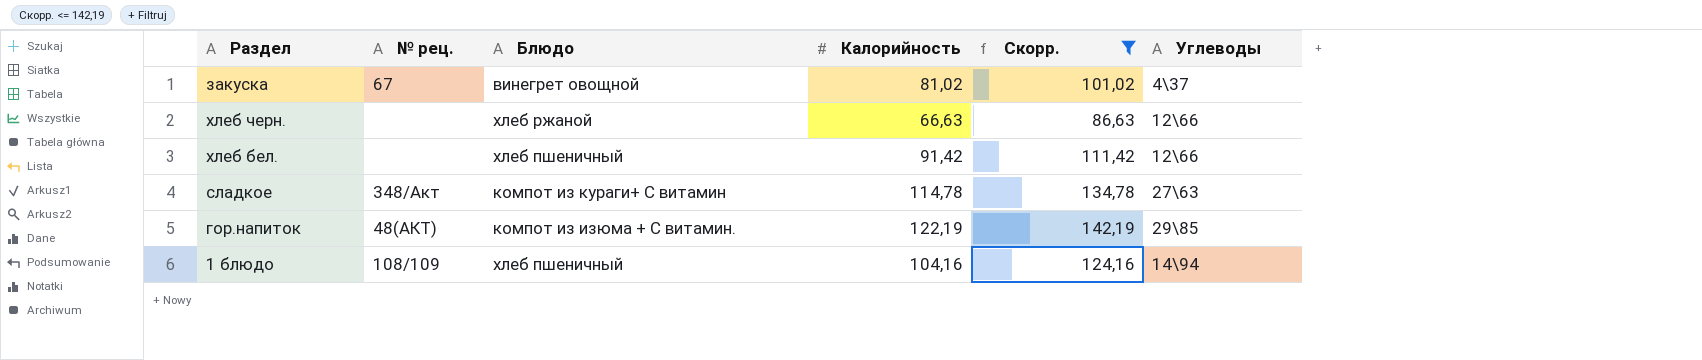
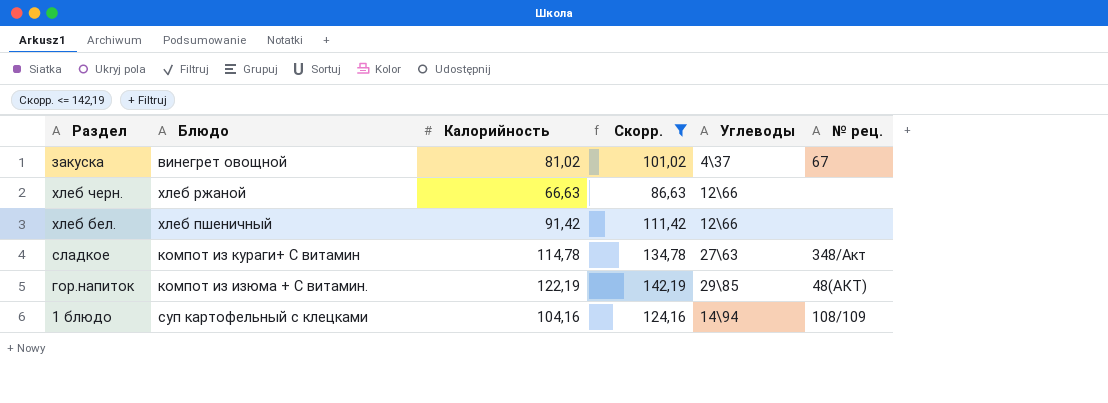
column № рец. | position: 2 -> 6
1 блюдо | Блюдо: хлеб пшеничный -> суп картофельный с клецками

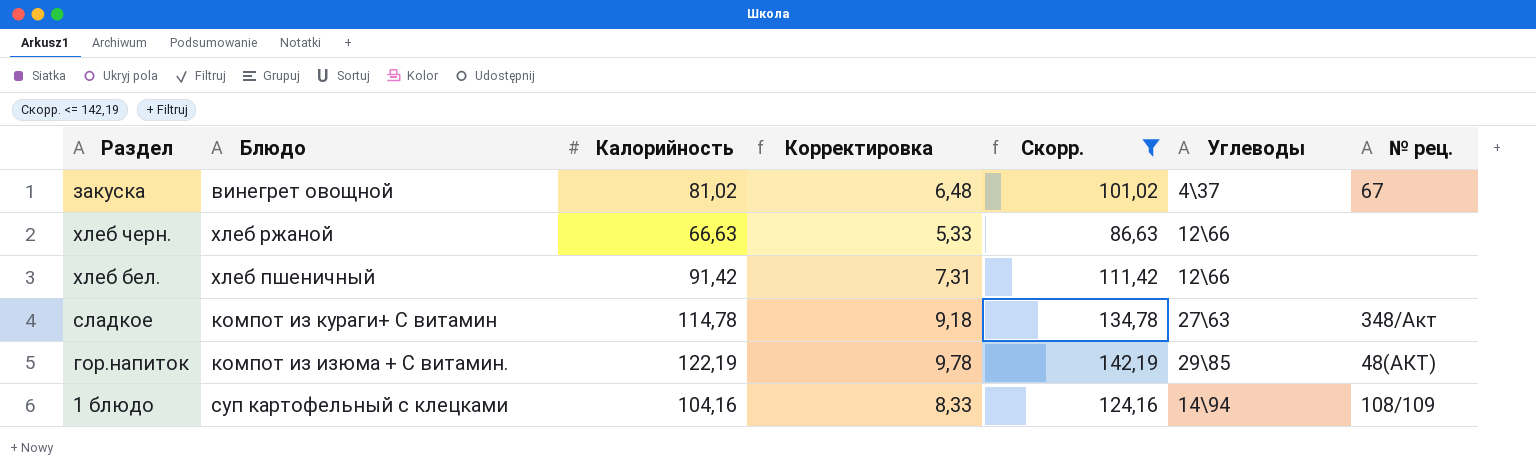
column Корректировка | formula: none -> [Калорийность] * 0,08

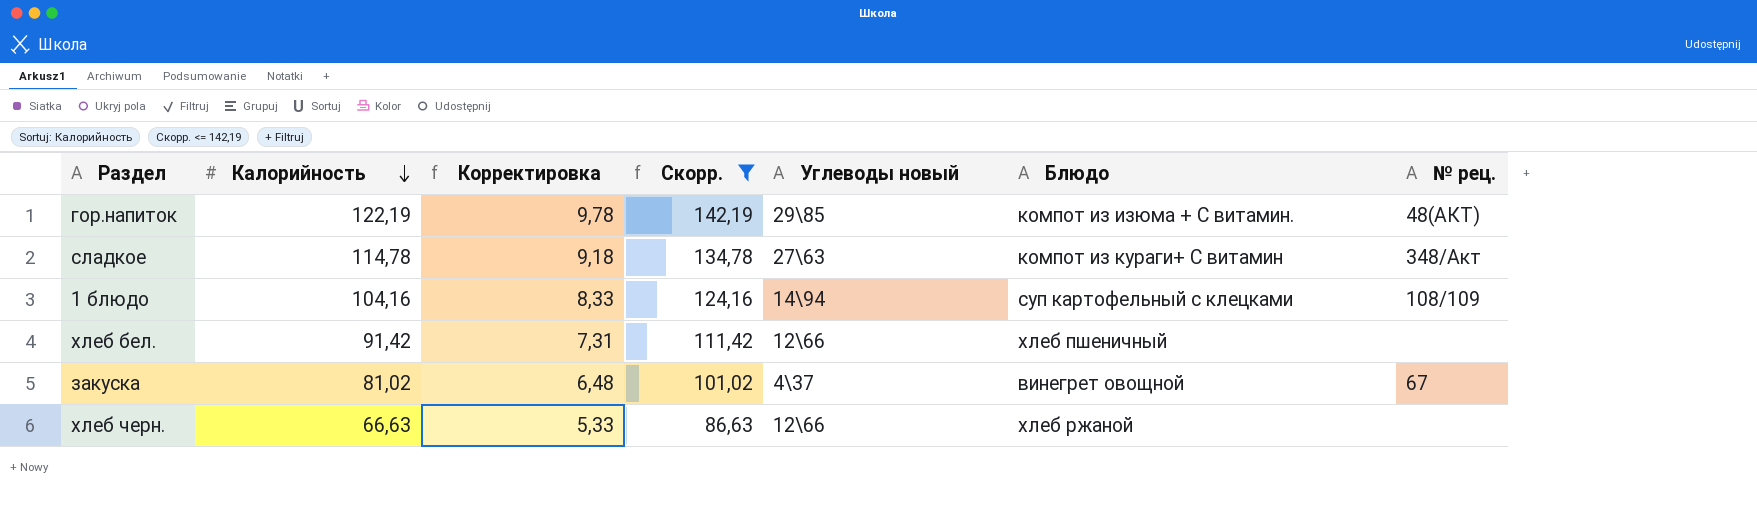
row order: none -> Калорийность descending
column name: Углеводы -> Углеводы новый
column Блюдо | position: 2 -> 6

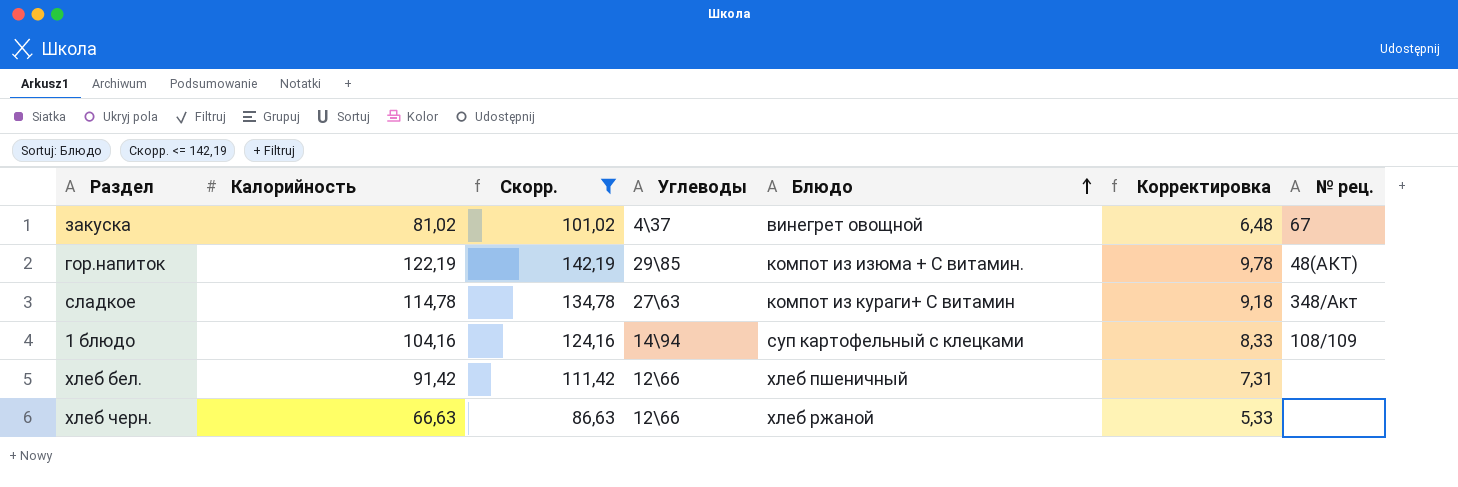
row order: Калорийность descending -> Блюдо ascending
column name: Углеводы новый -> Углеводы
column Корректировка | position: 3 -> 6

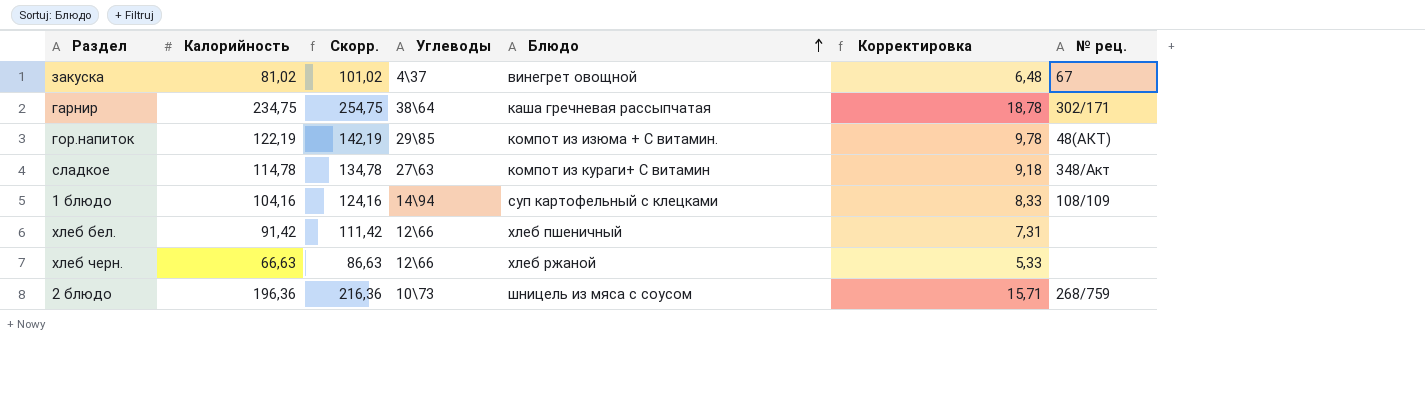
filter: Скорр. <= 142,19 -> none

